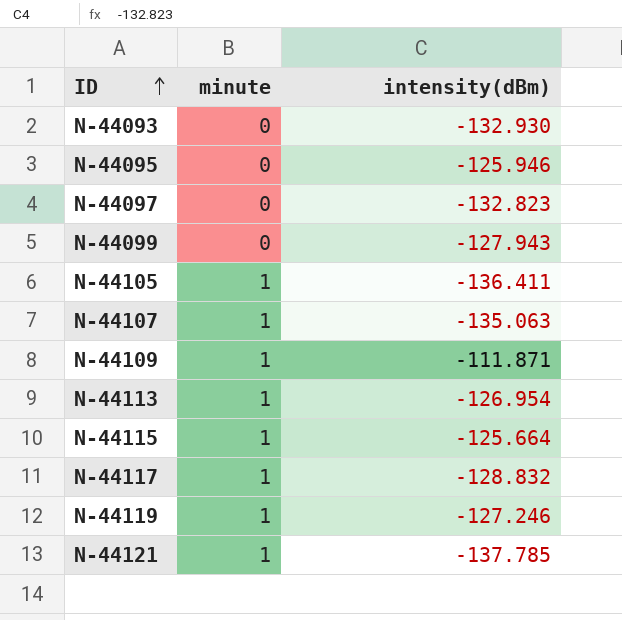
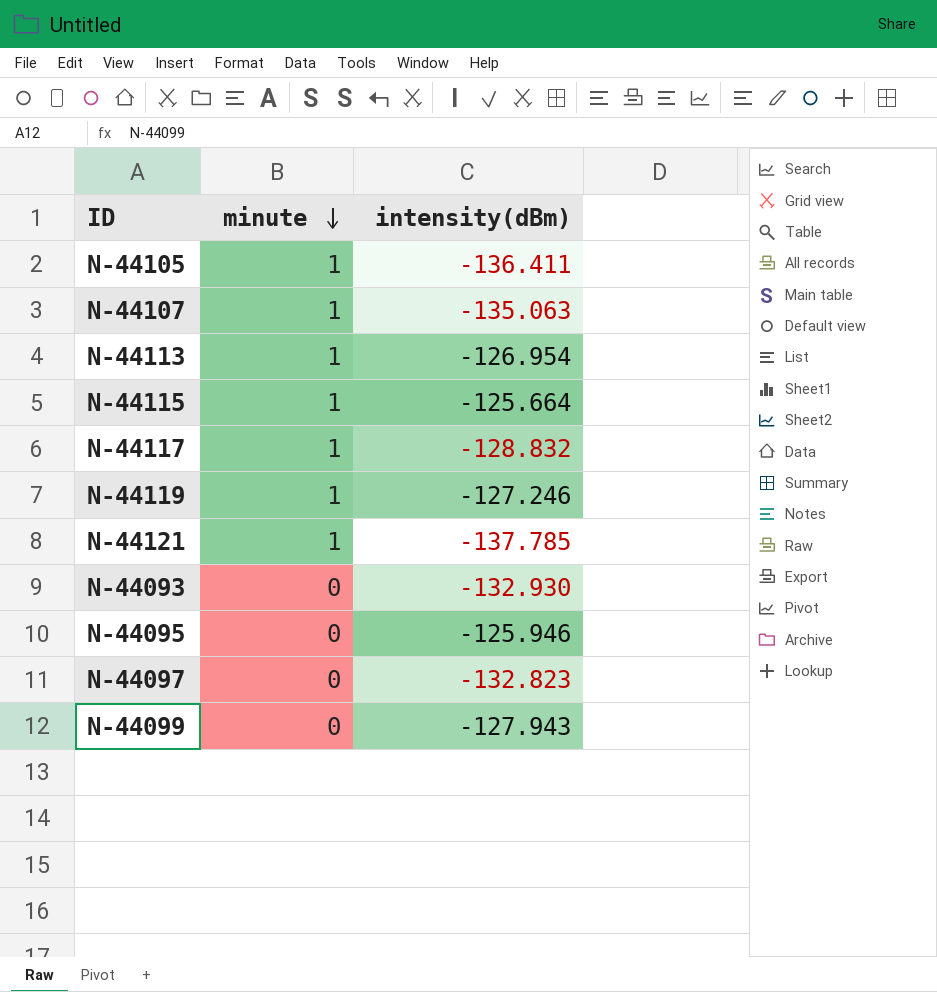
row order: ID ascending -> minute descending
row N-44109: 1 | -111.871 -> none

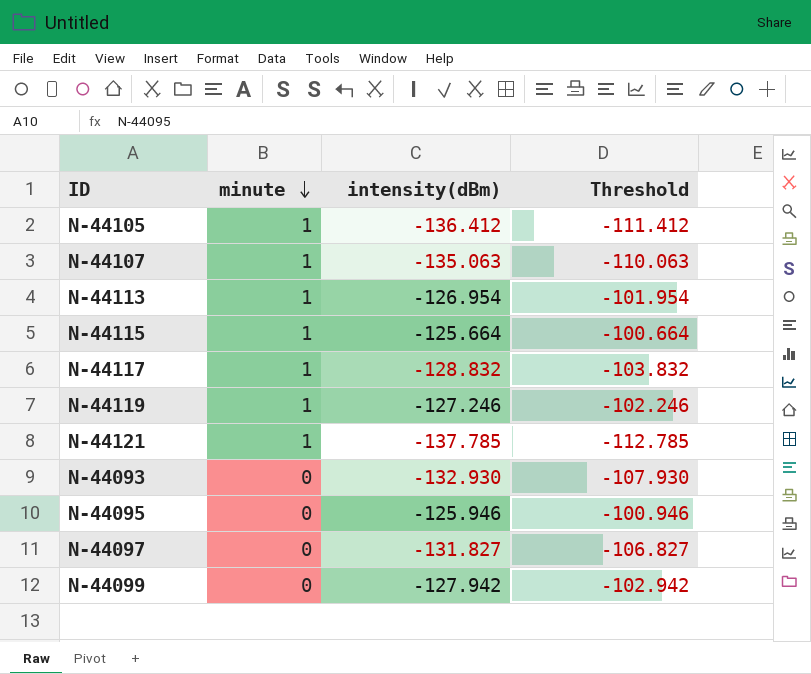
column Threshold | formula: none -> [intensity(dBm)] + 25
N-44105 | intensity(dBm): -136.411 -> -136.412
N-44097 | intensity(dBm): -132.823 -> -131.827
N-44099 | intensity(dBm): -127.943 -> -127.942

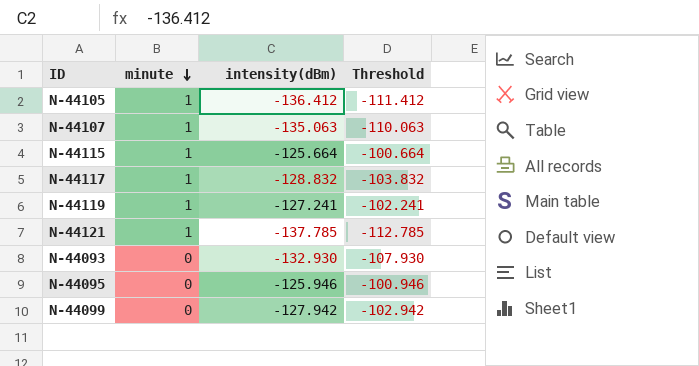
row N-44113: 1 | -126.954 | -101.954 -> none
row N-44097: 0 | -131.827 | -106.827 -> none
N-44119 | intensity(dBm): -127.246 -> -127.241
N-44119 | Threshold: -102.246 -> -102.241

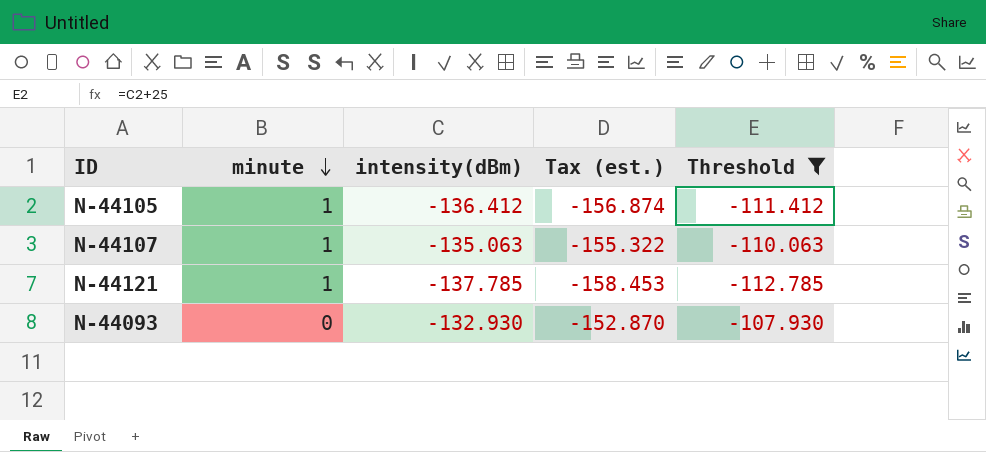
filter: none -> Threshold <= -107.930
column Tax (est.) | formula: none -> [intensity(dBm)] * 1.15

